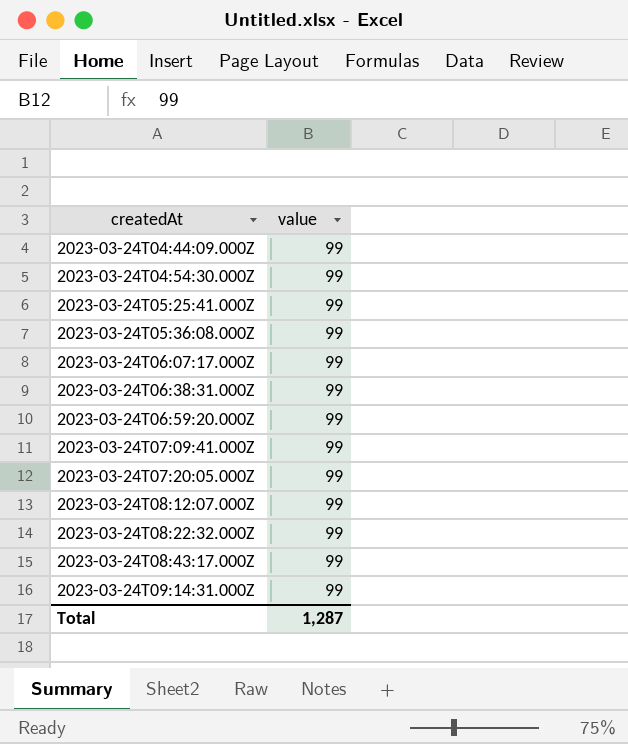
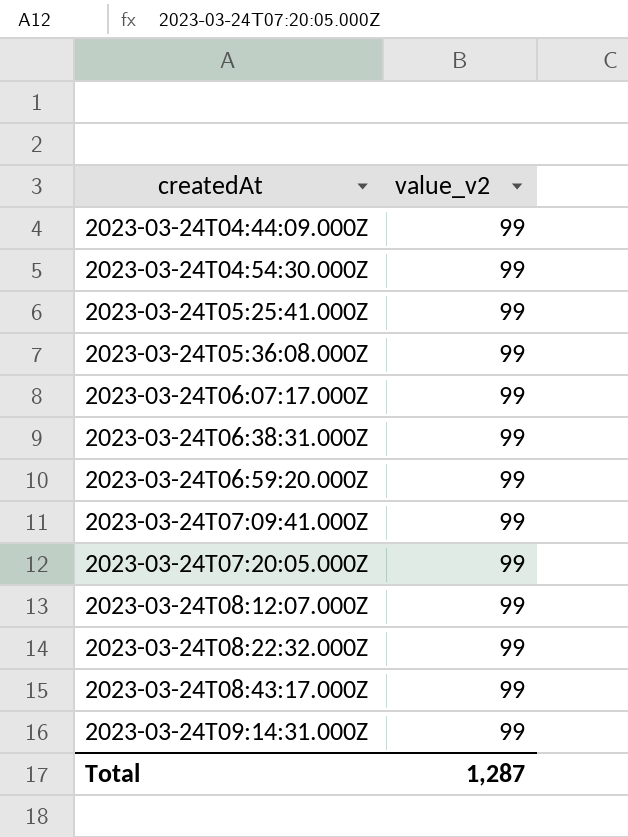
column name: value -> value_v2

